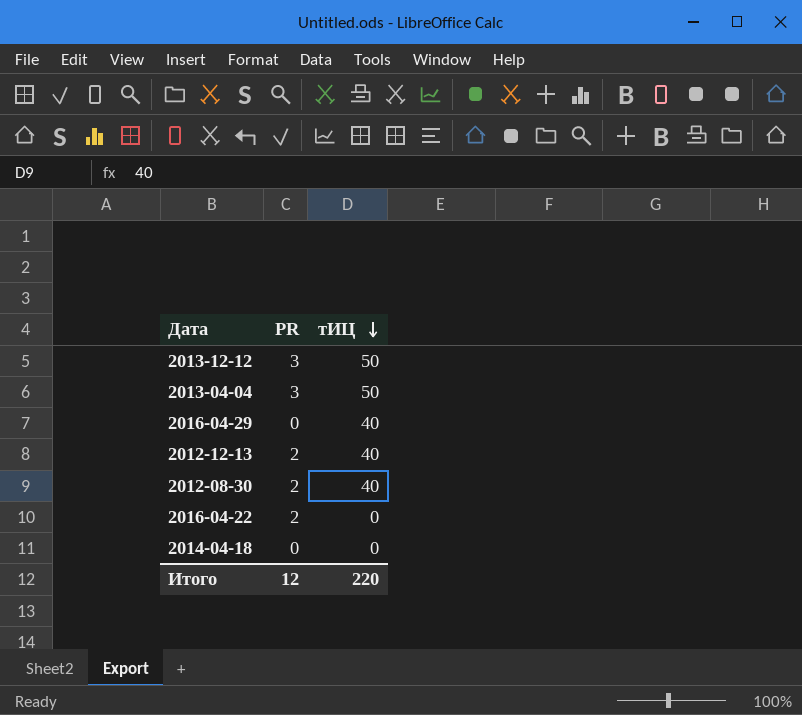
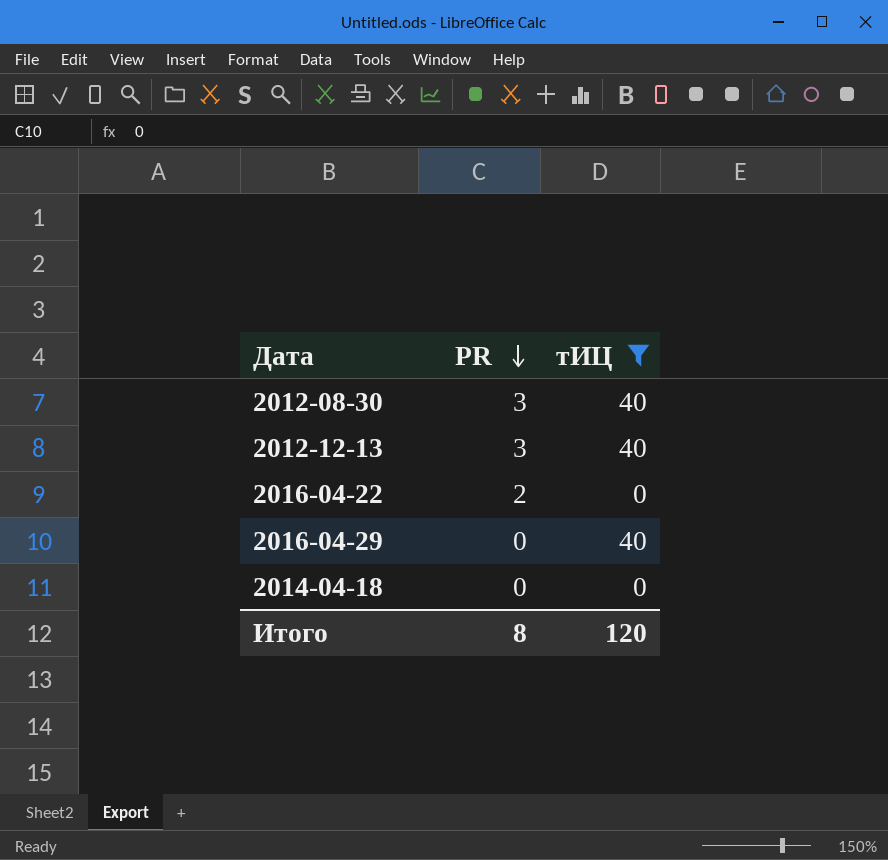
filter: none -> тИЦ != 50
row order: тИЦ descending -> PR descending
2012-08-30 | PR: 2 -> 3
2012-12-13 | PR: 2 -> 3
Итого | PR: 12 -> 8
Итого | тИЦ: 220 -> 120

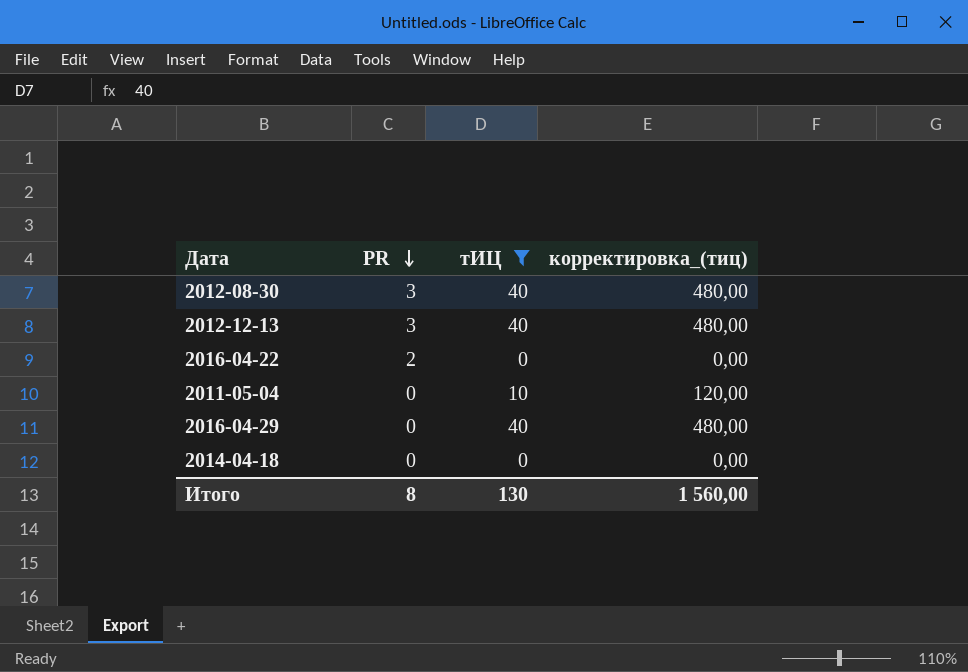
column корректировка_(тиц) | formula: none -> [тИЦ] * 12
row 2011-05-04: none -> 0 | 10 | 120,00
Итого | тИЦ: 120 -> 130

